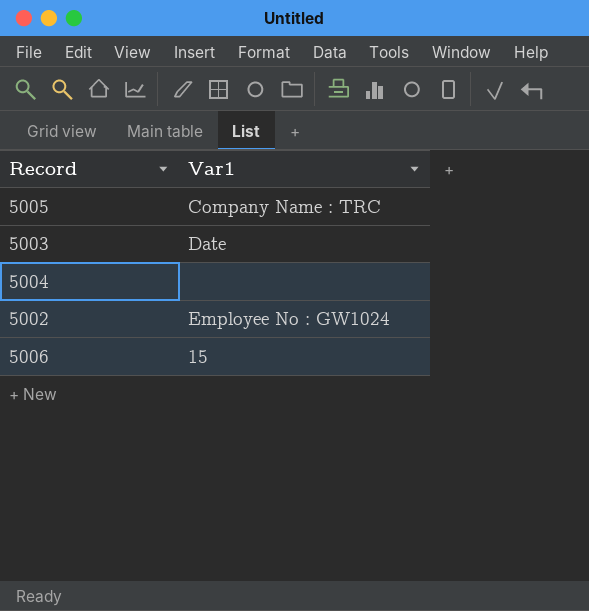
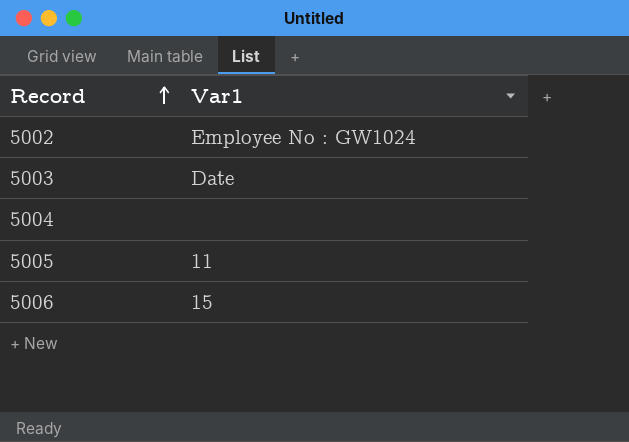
row order: none -> Record ascending
5005 | Var1: Company Name : TRC -> 11

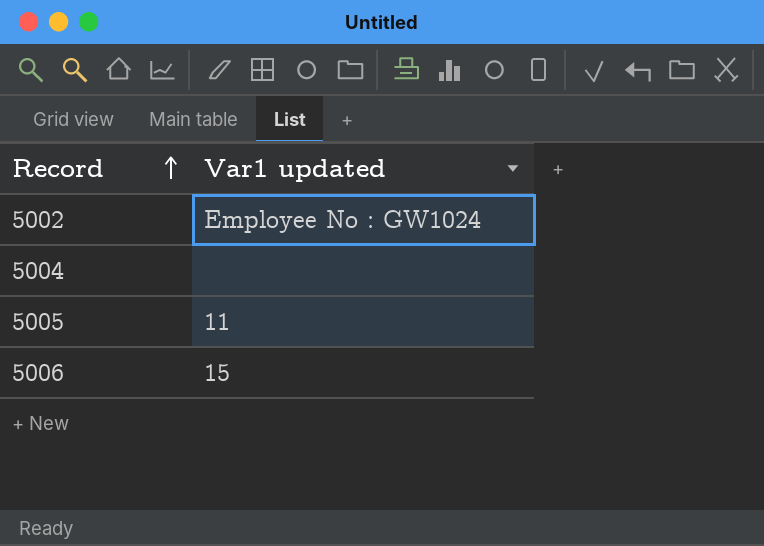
column name: Var1 -> Var1 updated
row 5003: Date -> none

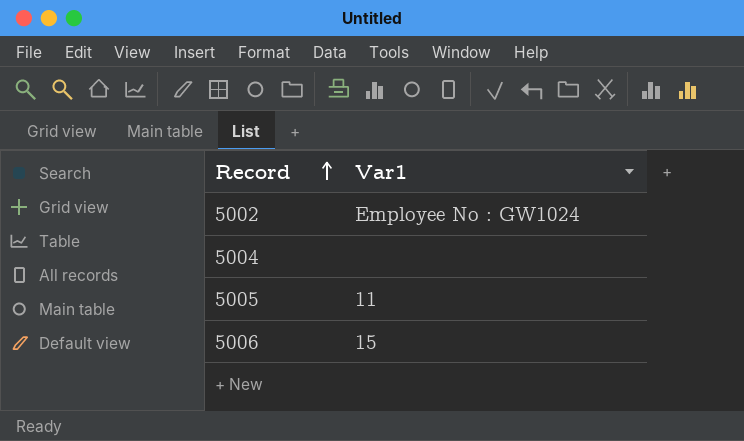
column name: Var1 updated -> Var1

